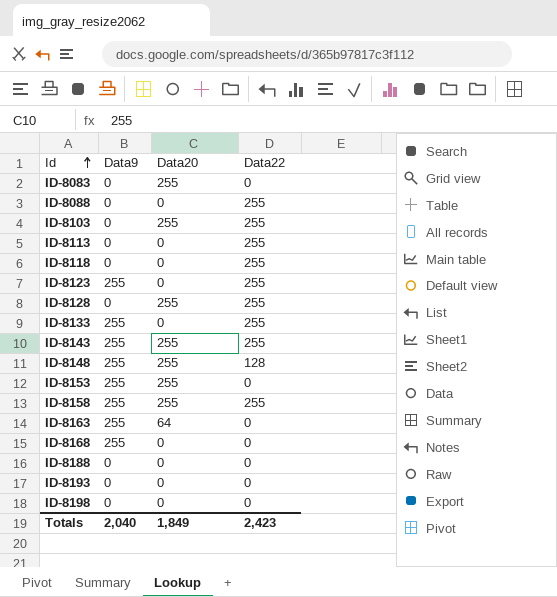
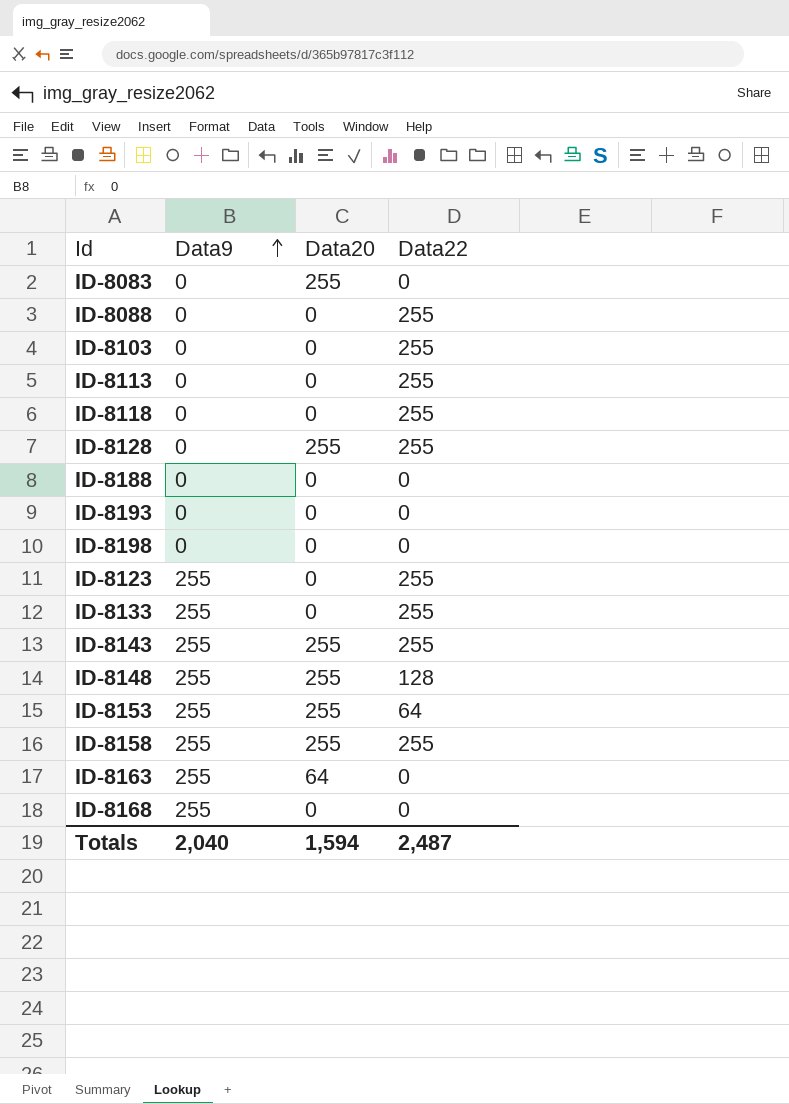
row order: Id ascending -> Data9 ascending
ID-8103 | Data20: 255 -> 0
ID-8153 | Data22: 0 -> 64
Totals | Data20: 1,849 -> 1,594
Totals | Data22: 2,423 -> 2,487

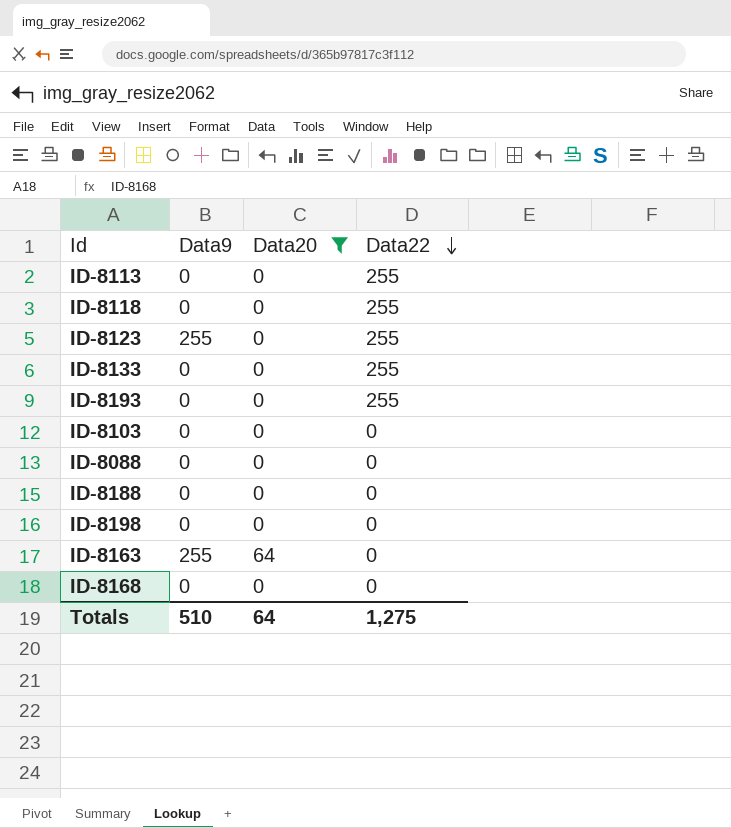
filter: none -> Data20 != 255
row order: Data9 ascending -> Data22 descending
ID-8133 | Data9: 255 -> 0
ID-8193 | Data22: 0 -> 255
ID-8103 | Data22: 255 -> 0
ID-8088 | Data22: 255 -> 0
ID-8168 | Data9: 255 -> 0
Totals | Data9: 2,040 -> 510
Totals | Data20: 1,594 -> 64
Totals | Data22: 2,487 -> 1,275

